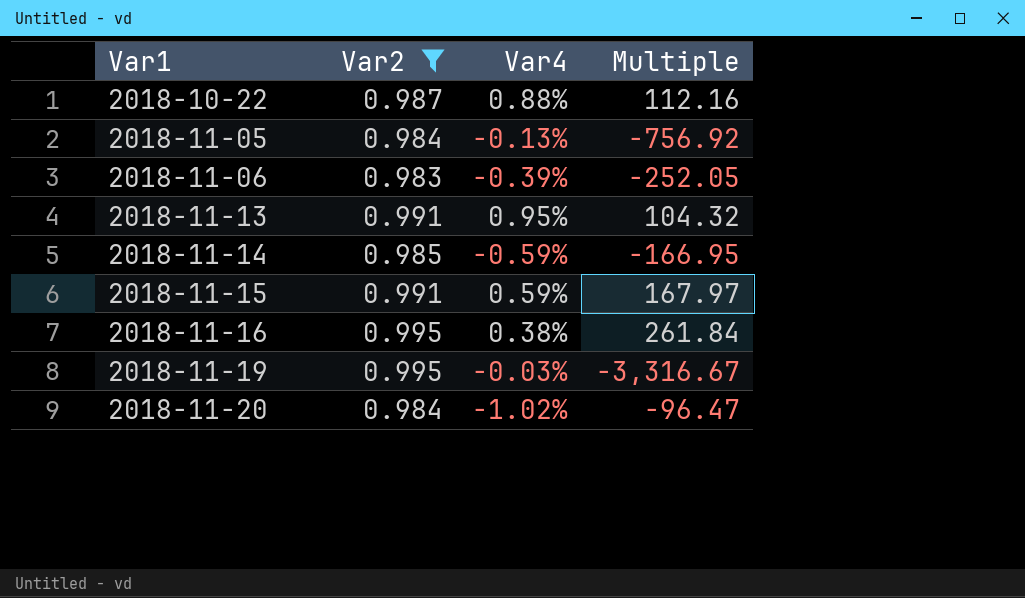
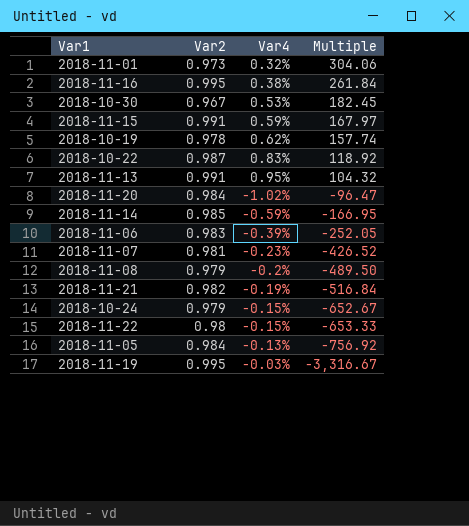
filter: Var2 >= 0.983 -> none
row order: Var1 ascending -> Multiple descending
2018-10-22 | Var4: 0.88% -> 0.83%
2018-10-22 | Multiple: 112.16 -> 118.92

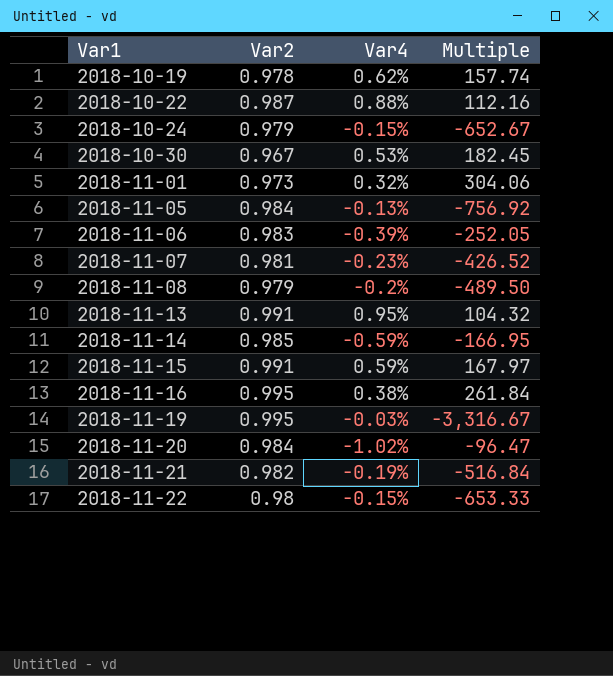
row order: Multiple descending -> Var1 ascending
2018-10-22 | Var4: 0.83% -> 0.88%
2018-10-22 | Multiple: 118.92 -> 112.16

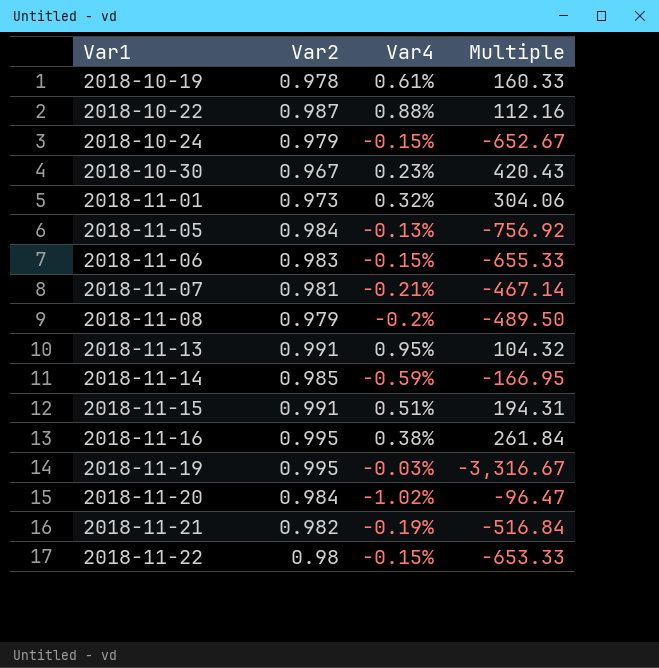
2018-10-19 | Var4: 0.62% -> 0.61%
2018-10-19 | Multiple: 157.74 -> 160.33
2018-10-30 | Var4: 0.53% -> 0.23%
2018-10-30 | Multiple: 182.45 -> 420.43
2018-11-06 | Var4: -0.39% -> -0.15%
2018-11-06 | Multiple: -252.05 -> -655.33
2018-11-07 | Var4: -0.23% -> -0.21%
2018-11-07 | Multiple: -426.52 -> -467.14
2018-11-15 | Var4: 0.59% -> 0.51%
2018-11-15 | Multiple: 167.97 -> 194.31

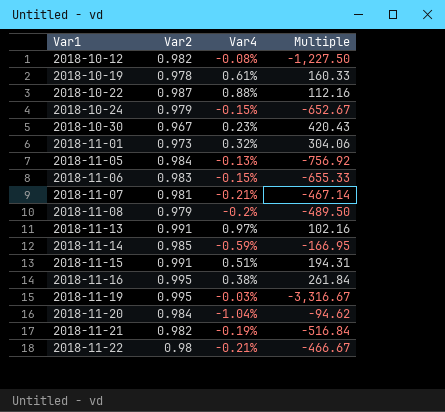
row 2018-10-12: none -> 0.982 | -0.08% | -1,227.50
2018-11-13 | Var4: 0.95% -> 0.97%
2018-11-13 | Multiple: 104.32 -> 102.16
2018-11-20 | Var4: -1.02% -> -1.04%
2018-11-20 | Multiple: -96.47 -> -94.62
2018-11-22 | Var4: -0.15% -> -0.21%
2018-11-22 | Multiple: -653.33 -> -466.67

